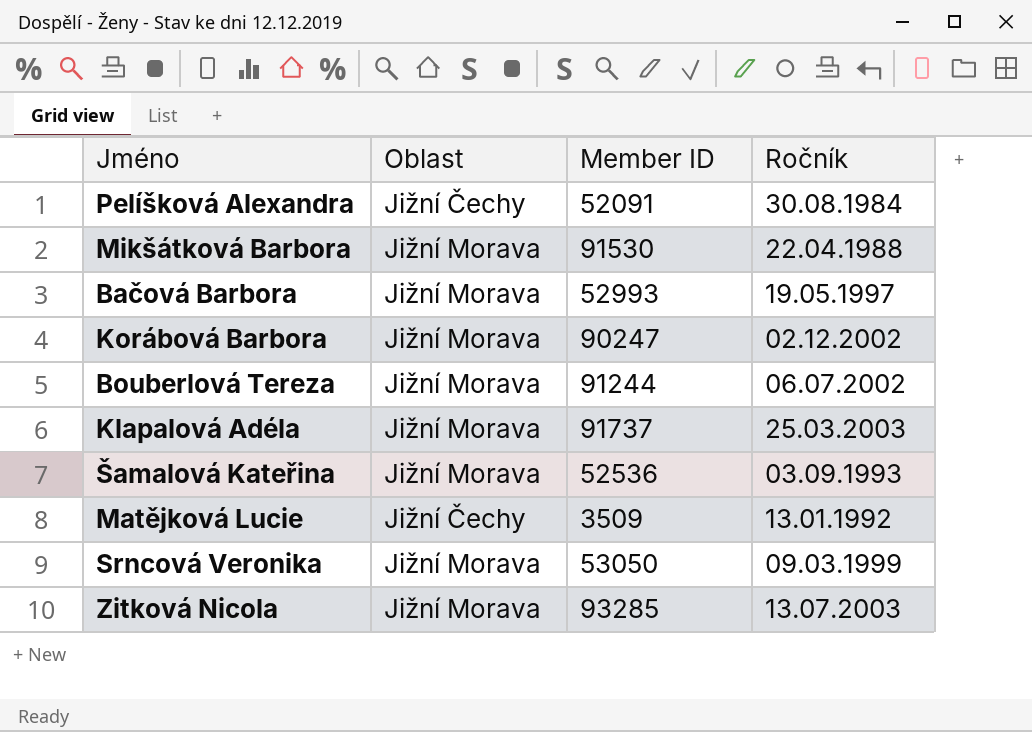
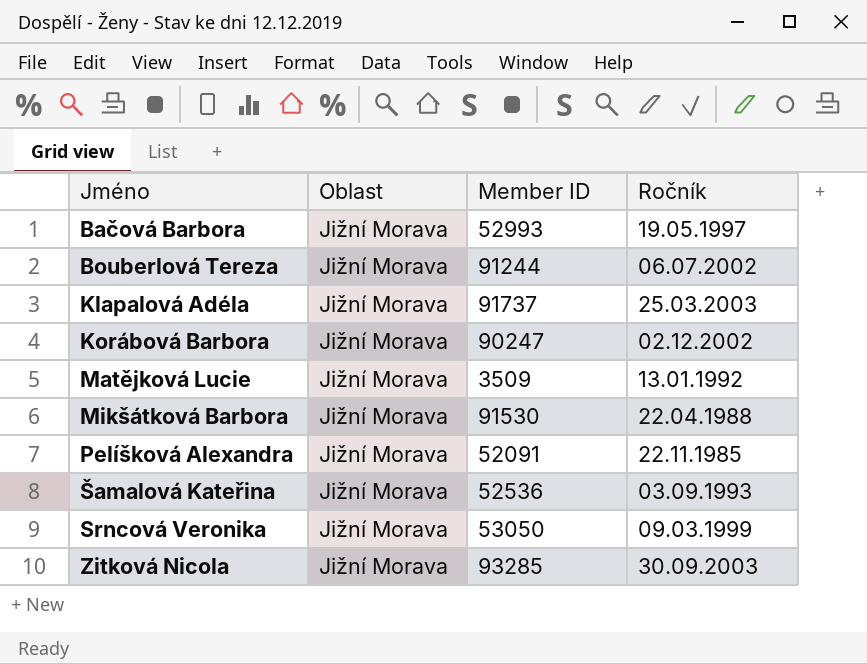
row order: none -> Jméno ascending
Matějková Lucie | Oblast: Jižní Čechy -> Jižní Morava
Pelíšková Alexandra | Oblast: Jižní Čechy -> Jižní Morava
Pelíšková Alexandra | Ročník: 30.08.1984 -> 22.11.1985
Zitková Nicola | Ročník: 13.07.2003 -> 30.09.2003

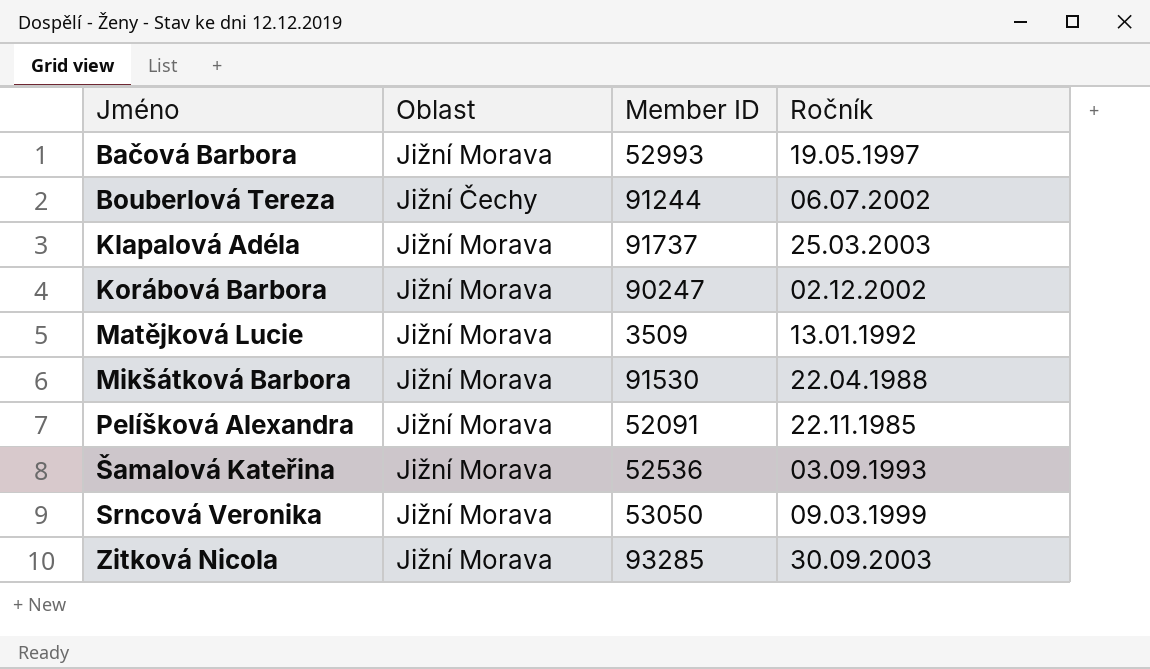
Bouberlová Tereza | Oblast: Jižní Morava -> Jižní Čechy

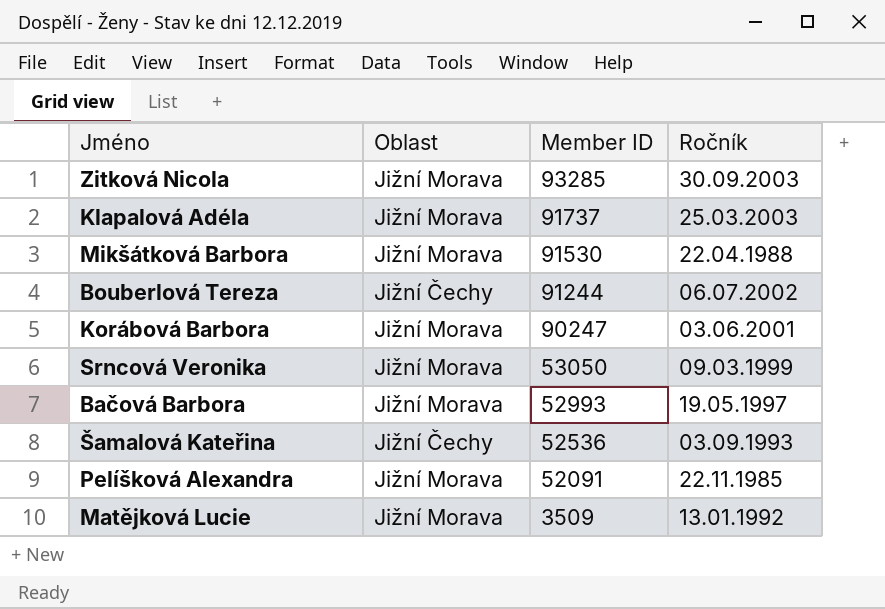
row order: Jméno ascending -> Member ID descending
Korábová Barbora | Ročník: 02.12.2002 -> 03.06.2001
Šamalová Kateřina | Oblast: Jižní Morava -> Jižní Čechy

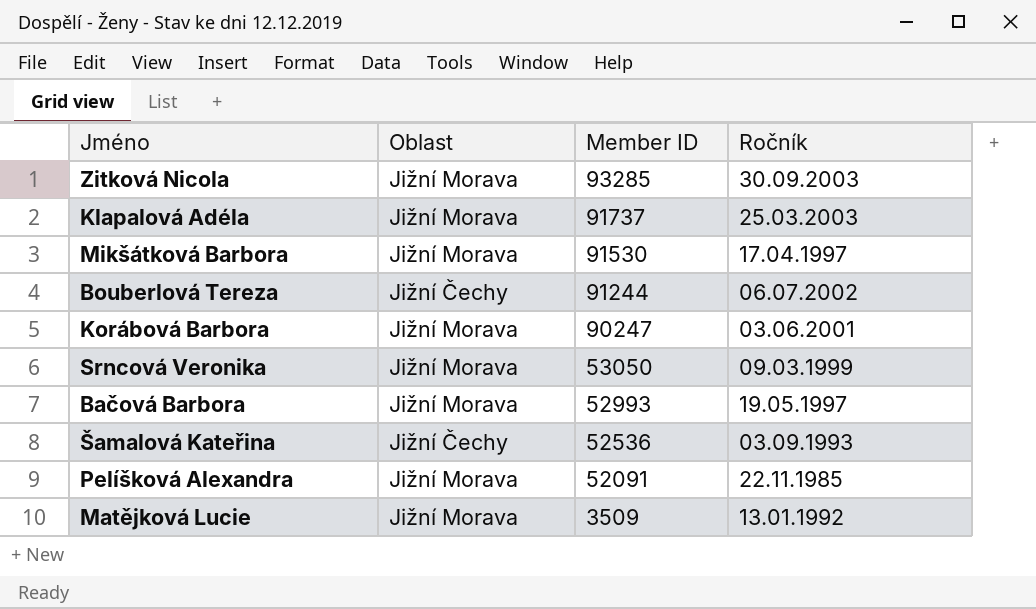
Mikšátková Barbora | Ročník: 22.04.1988 -> 17.04.1997

